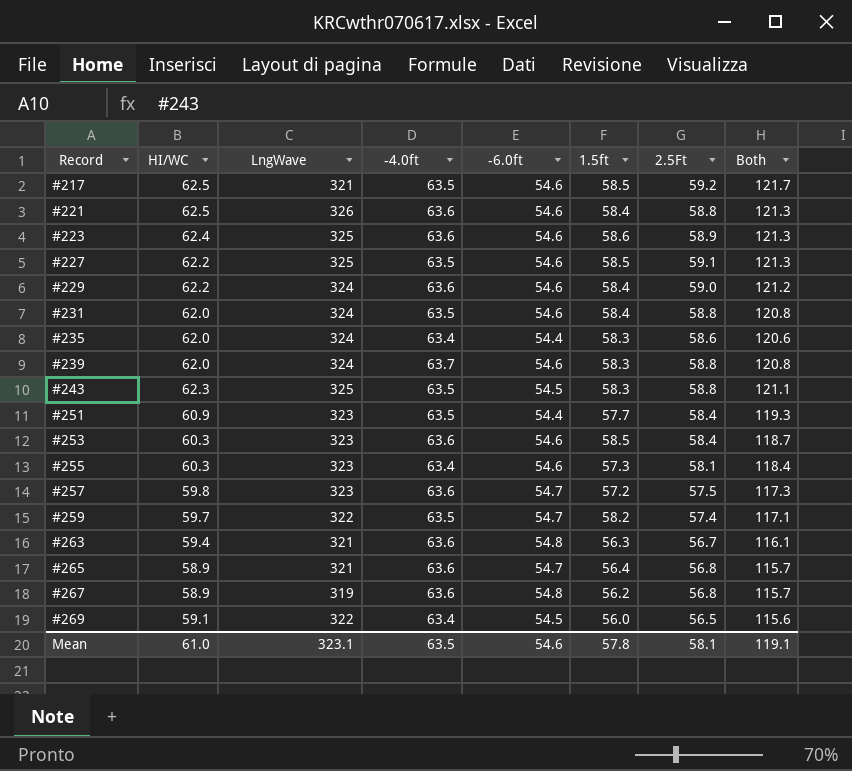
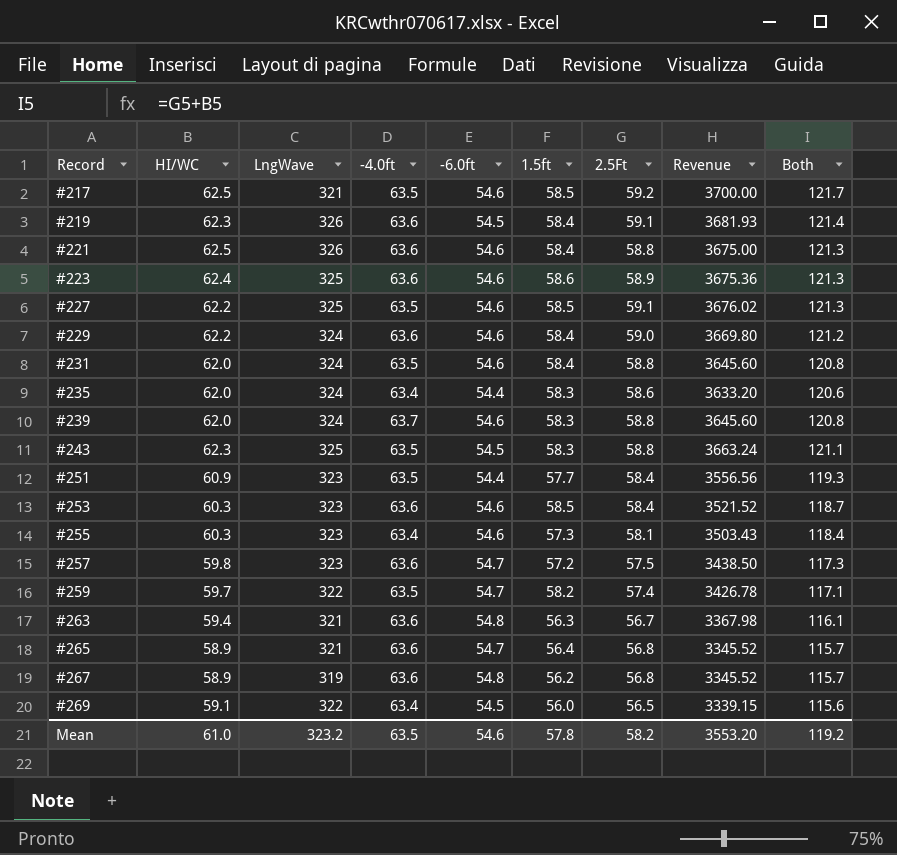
column Revenue | formula: none -> [HI/WC] * [2.5Ft]
row #219: none -> 62.3 | 326 | 63.6 | 54.5 | 58.4 | 59.1 | 3681.93 | 121.4
Mean | LngWave: 323.1 -> 323.2
Mean | 2.5Ft: 58.1 -> 58.2
Mean | Both: 119.1 -> 119.2

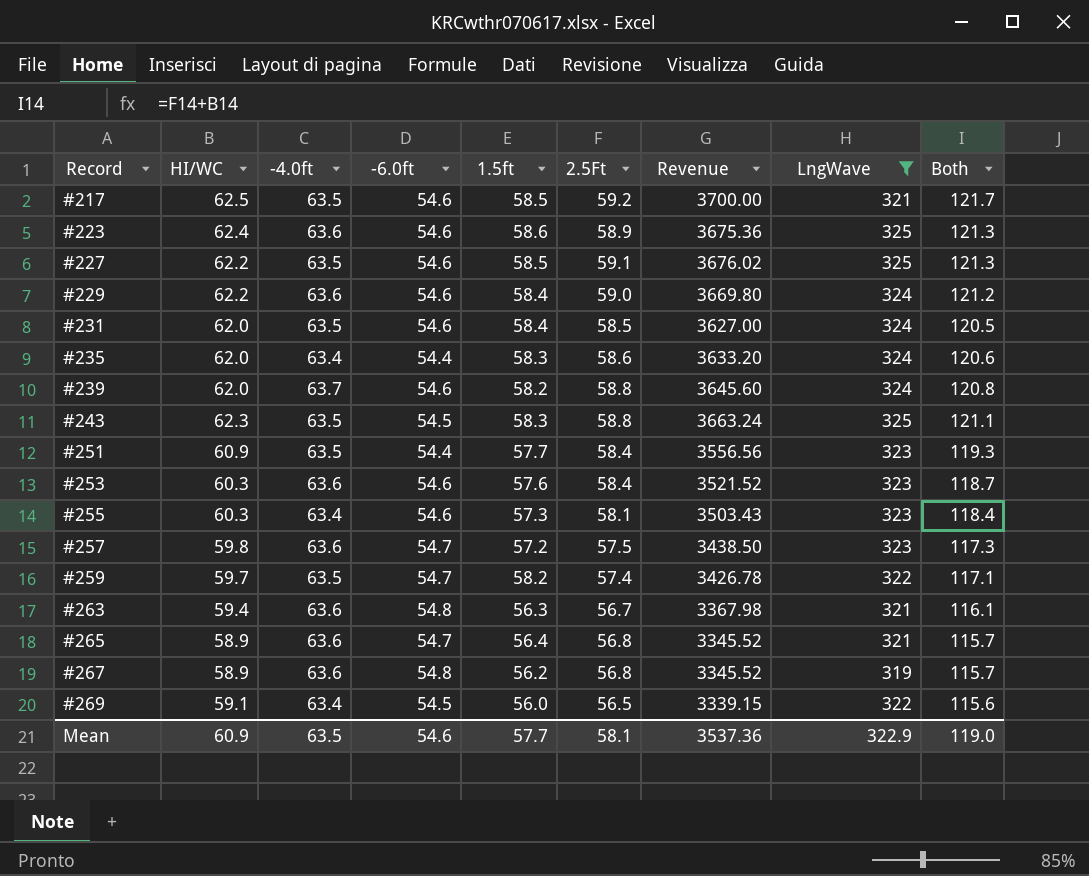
filter: none -> LngWave != 326
column LngWave | position: 3 -> 8
#231 | 2.5Ft: 58.8 -> 58.5
#231 | Revenue: 3645.60 -> 3627.00
#231 | Both: 120.8 -> 120.5
#239 | 1.5ft: 58.3 -> 58.2
#253 | 1.5ft: 58.5 -> 57.6
Mean | HI/WC: 61.0 -> 60.9
Mean | 1.5ft: 57.8 -> 57.7
Mean | 2.5Ft: 58.2 -> 58.1
Mean | Revenue: 3553.20 -> 3537.36
Mean | LngWave: 323.2 -> 322.9
Mean | Both: 119.2 -> 119.0

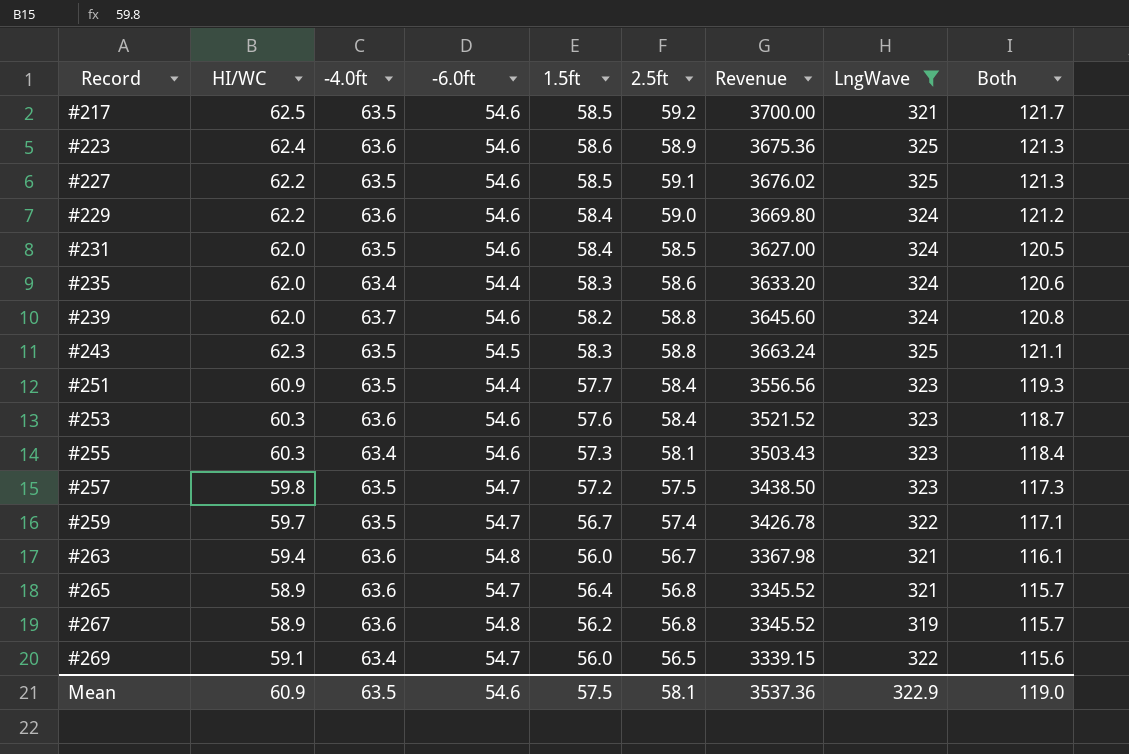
column name: 2.5Ft -> 2.5ft
#257 | -4.0ft: 63.6 -> 63.5
#259 | 1.5ft: 58.2 -> 56.7
#263 | 1.5ft: 56.3 -> 56.0
#269 | -6.0ft: 54.5 -> 54.7
Mean | 1.5ft: 57.7 -> 57.5

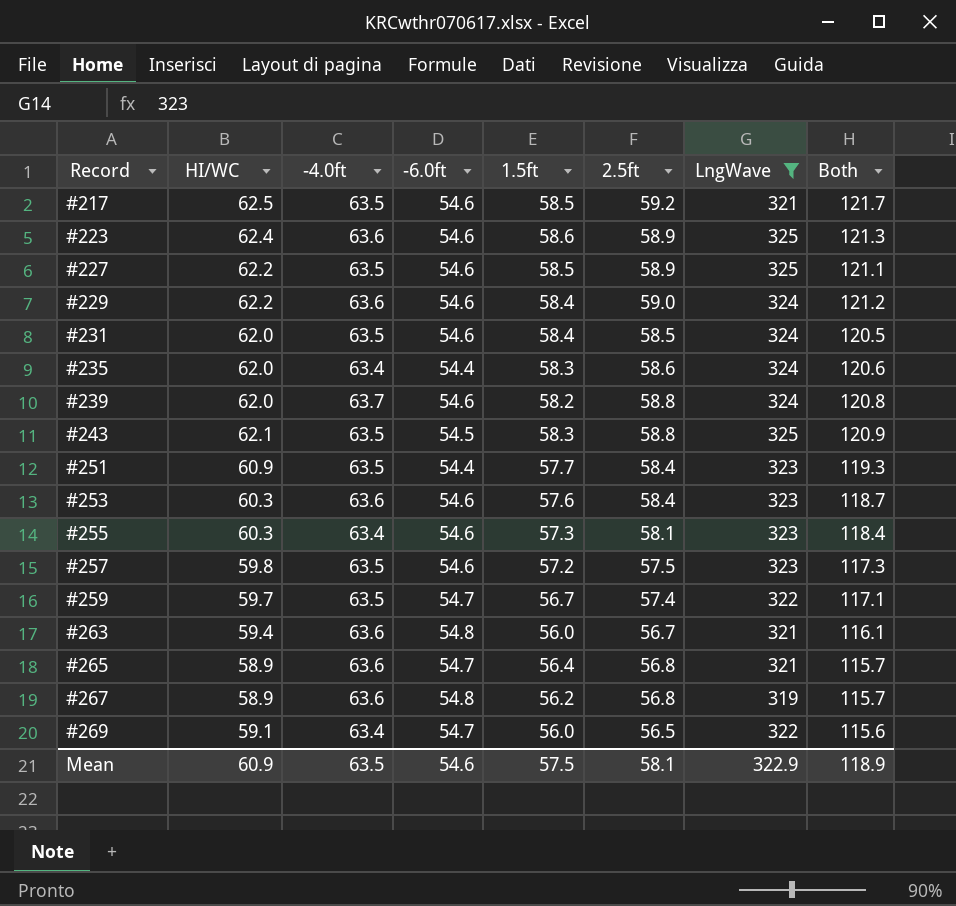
column Revenue | formula: [HI/WC] * [2.5ft] -> none
#227 | 2.5ft: 59.1 -> 58.9
#227 | Both: 121.3 -> 121.1
#243 | HI/WC: 62.3 -> 62.1
#243 | Both: 121.1 -> 120.9
#257 | -6.0ft: 54.7 -> 54.6
Mean | Both: 119.0 -> 118.9

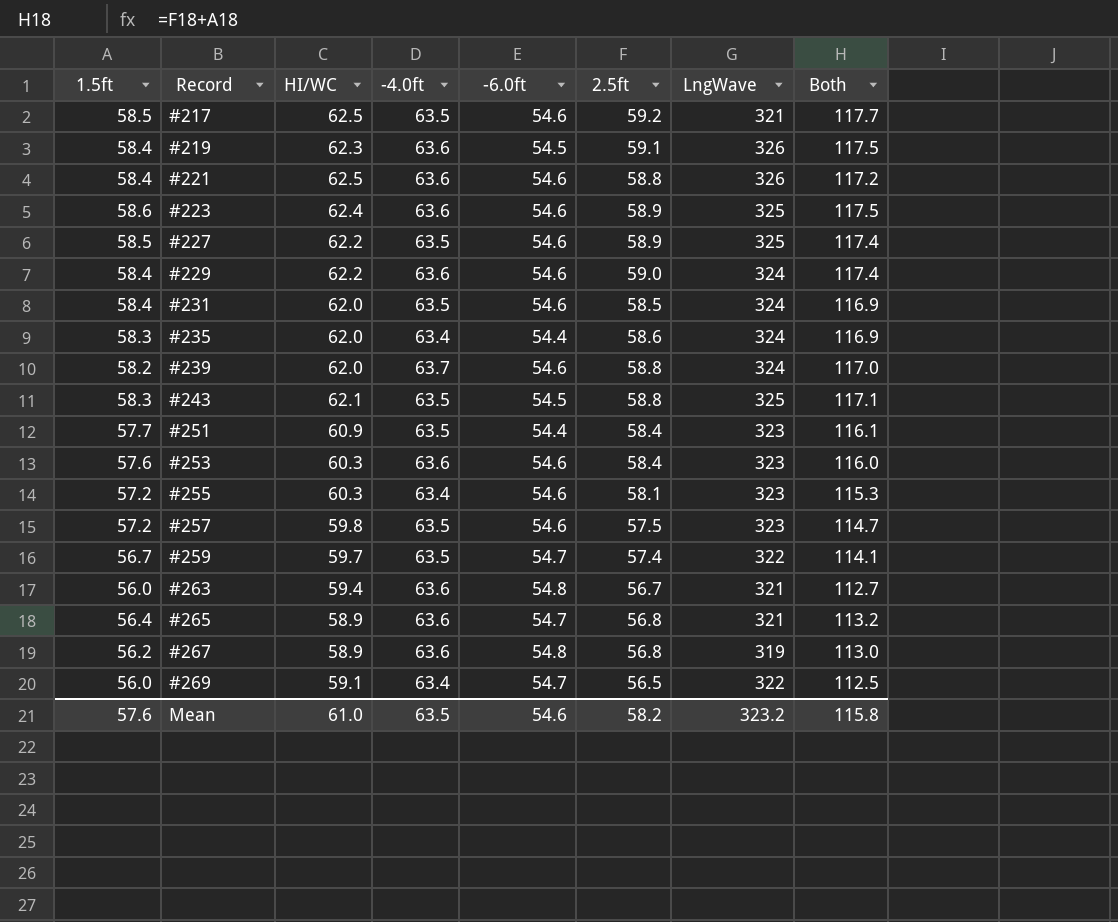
filter: LngWave != 326 -> none
column 1.5ft | position: 5 -> 1
column Both | formula: [HI/WC] + [2.5ft] -> [1.5ft] + [2.5ft]
#255 | 1.5ft: 57.3 -> 57.2
Mean | 1.5ft: 57.5 -> 57.6
Mean | HI/WC: 60.9 -> 61.0
Mean | 2.5ft: 58.1 -> 58.2
Mean | LngWave: 322.9 -> 323.2
Mean | Both: 118.9 -> 115.8

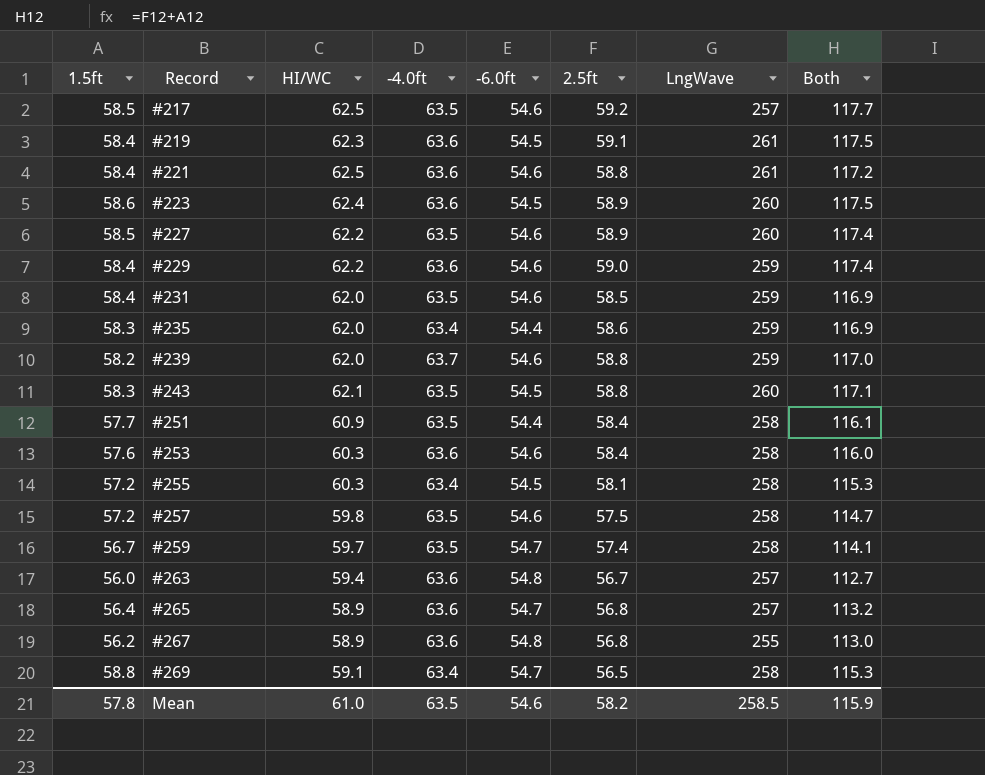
#217 | LngWave: 321 -> 257
#219 | LngWave: 326 -> 261
#221 | LngWave: 326 -> 261
#223 | -6.0ft: 54.6 -> 54.5
#223 | LngWave: 325 -> 260
#227 | LngWave: 325 -> 260
#229 | LngWave: 324 -> 259
#231 | LngWave: 324 -> 259
#235 | LngWave: 324 -> 259
#239 | LngWave: 324 -> 259
#243 | LngWave: 325 -> 260
#251 | LngWave: 323 -> 258
#253 | LngWave: 323 -> 258
#255 | -6.0ft: 54.6 -> 54.5
#255 | LngWave: 323 -> 258
#257 | LngWave: 323 -> 258
#259 | LngWave: 322 -> 258
#263 | LngWave: 321 -> 257
#265 | LngWave: 321 -> 257
#267 | LngWave: 319 -> 255
#269 | 1.5ft: 56.0 -> 58.8
#269 | LngWave: 322 -> 258
#269 | Both: 112.5 -> 115.3
Mean | 1.5ft: 57.6 -> 57.8
Mean | LngWave: 323.2 -> 258.5
Mean | Both: 115.8 -> 115.9

